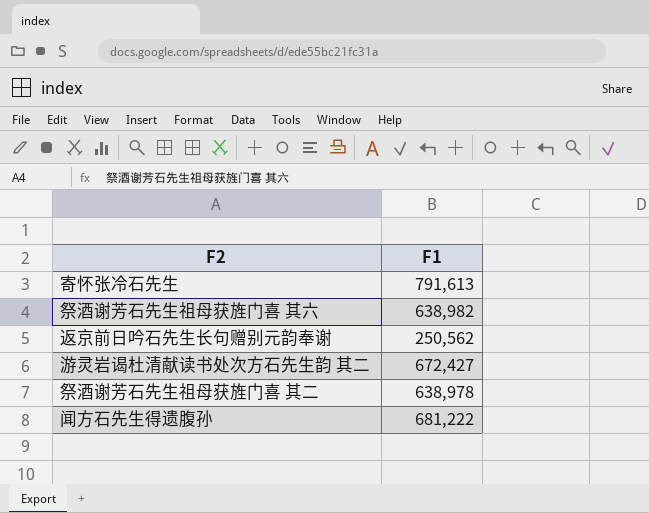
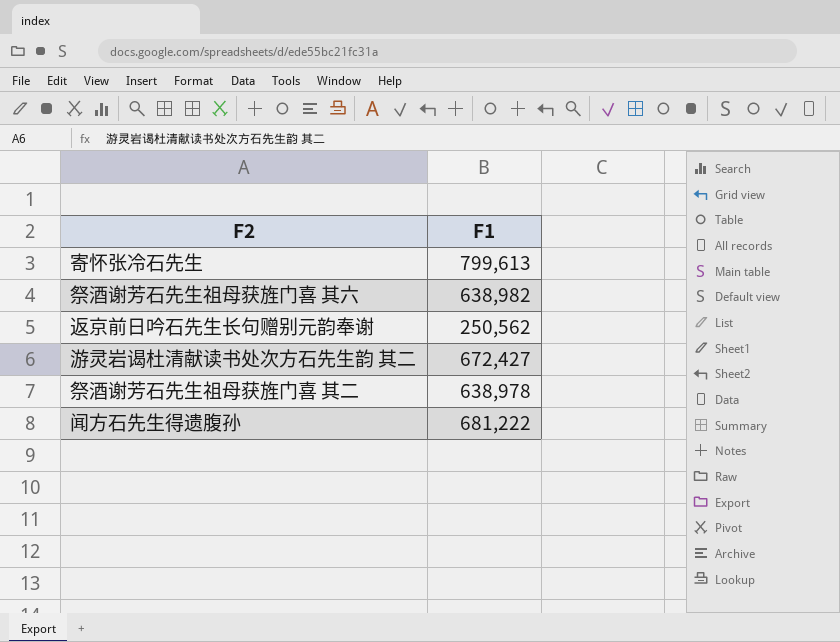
寄怀张冷石先生 | F1: 791,613 -> 799,613

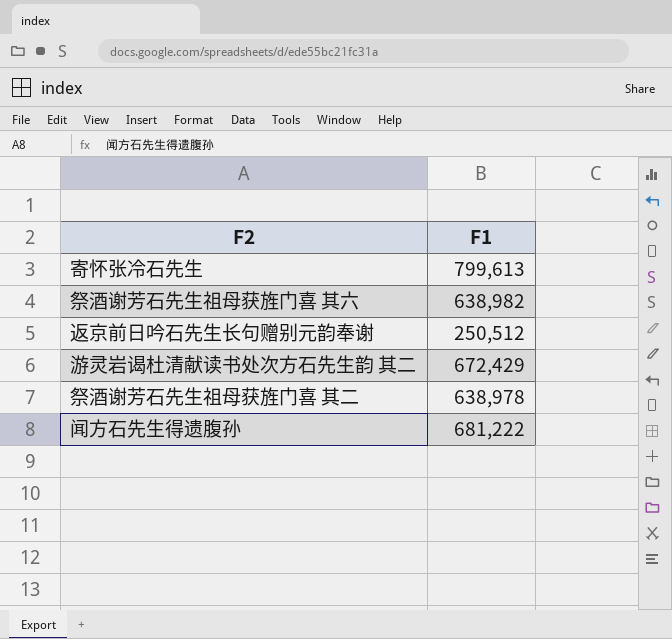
返京前日吟石先生长句赠别元韵奉谢 | F1: 250,562 -> 250,512
游灵岩谒杜清献读书处次方石先生韵 其二 | F1: 672,427 -> 672,429

